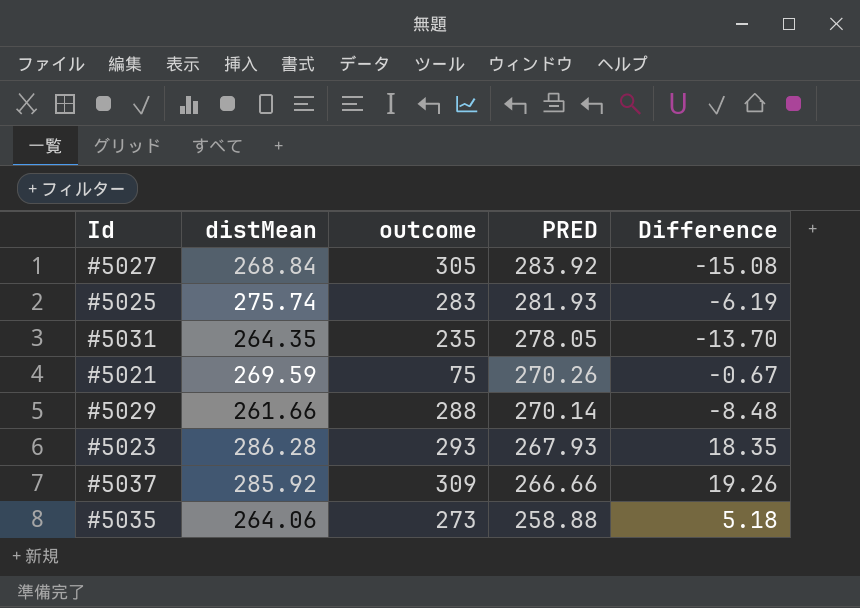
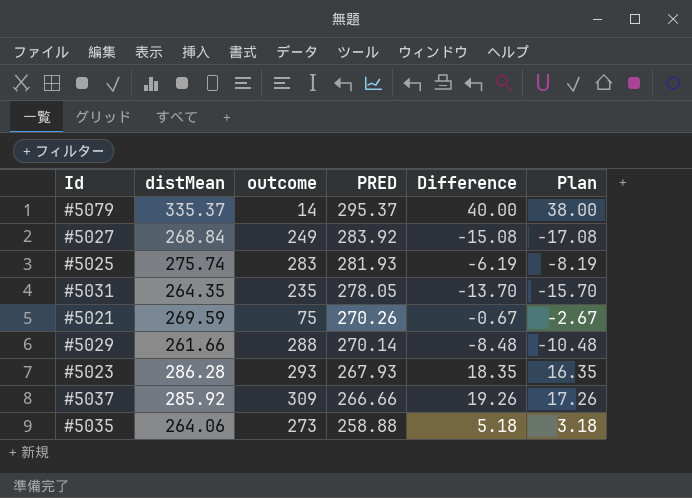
column Plan | formula: none -> [Difference] - 2
row #5079: none -> 335.37 | 14 | 295.37 | 40.00 | 38.00
#5027 | outcome: 305 -> 249

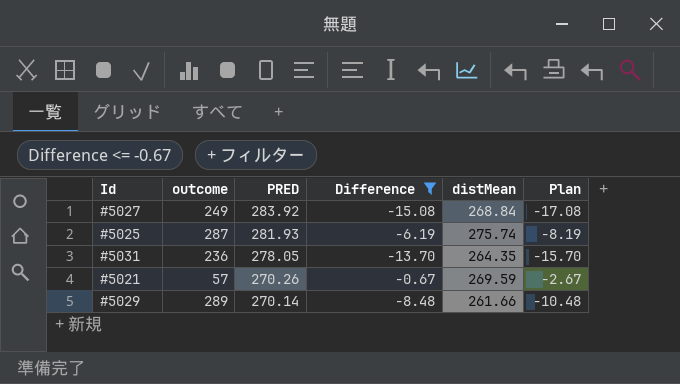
filter: none -> Difference <= -0.67
column distMean | position: 2 -> 5
#5025 | outcome: 283 -> 287
#5031 | outcome: 235 -> 236
#5021 | outcome: 75 -> 57
#5029 | outcome: 288 -> 289

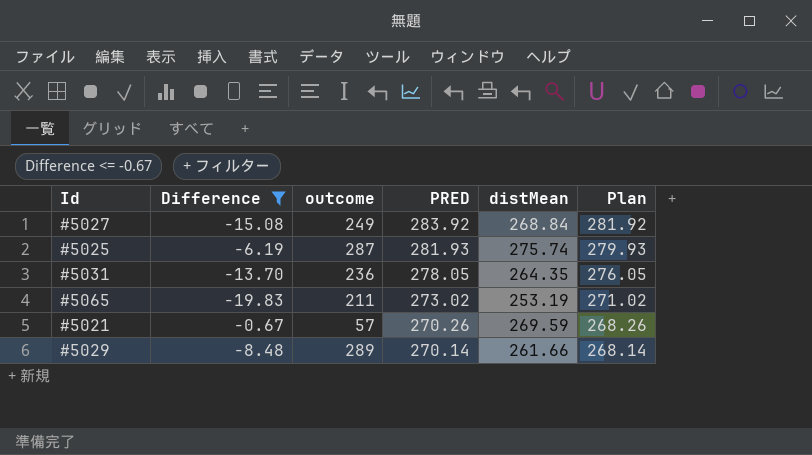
column Difference | position: 4 -> 2
column Plan | formula: [Difference] - 2 -> [PRED] - 2
row #5065: none -> -19.83 | 211 | 273.02 | 253.19 | 271.02

